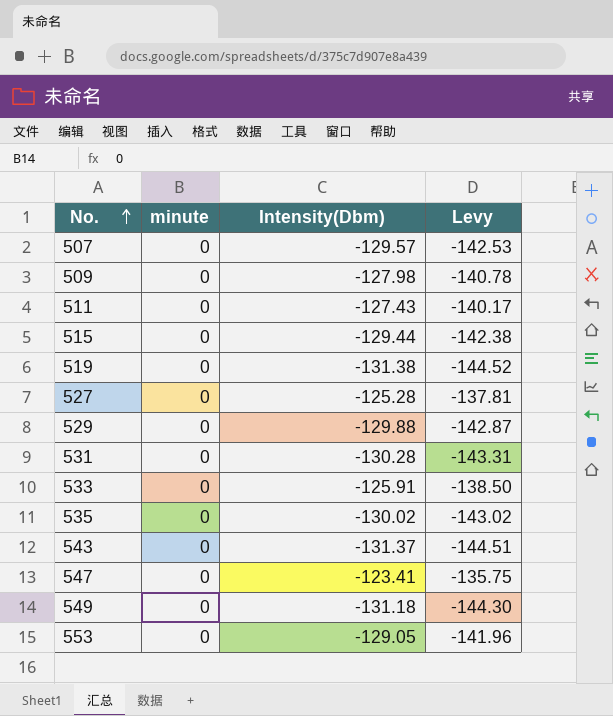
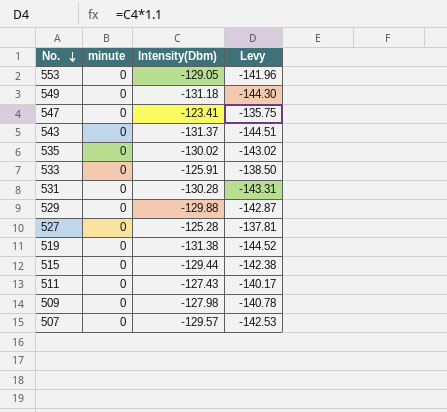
row order: No. ascending -> No. descending

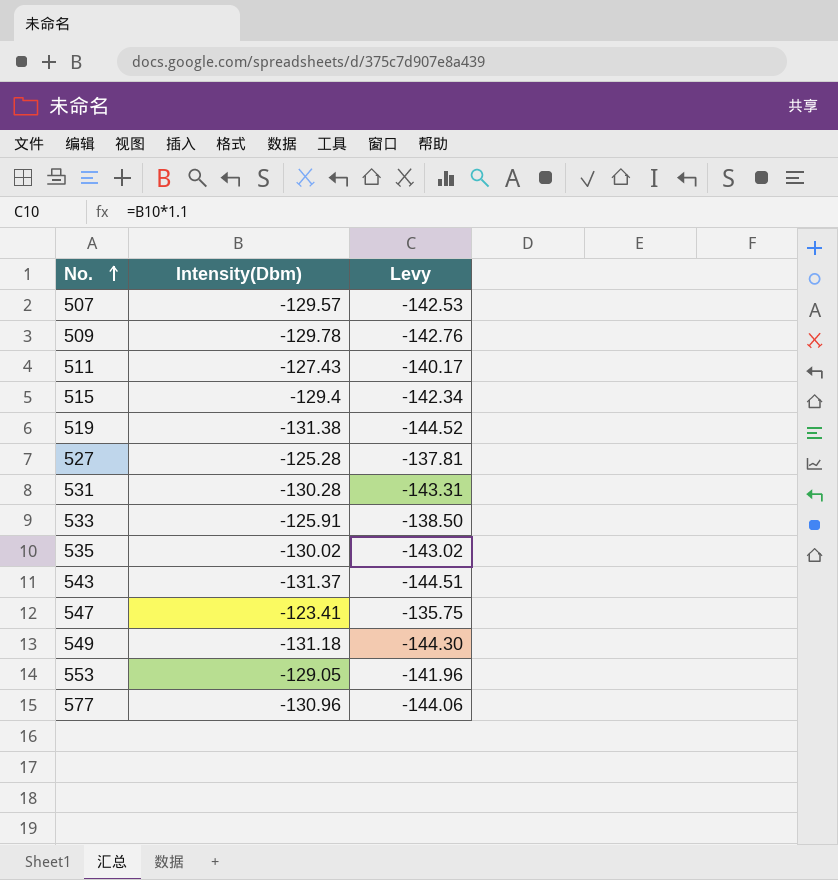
row order: No. descending -> No. ascending
column minute | position: 2 -> none
row 529: 0 | -129.88 | -142.87 -> none
509 | Intensity(Dbm): -127.98 -> -129.78
509 | Levy: -140.78 -> -142.76
515 | Intensity(Dbm): -129.44 -> -129.4
515 | Levy: -142.38 -> -142.34
row 577: none -> -130.96 | -144.06

